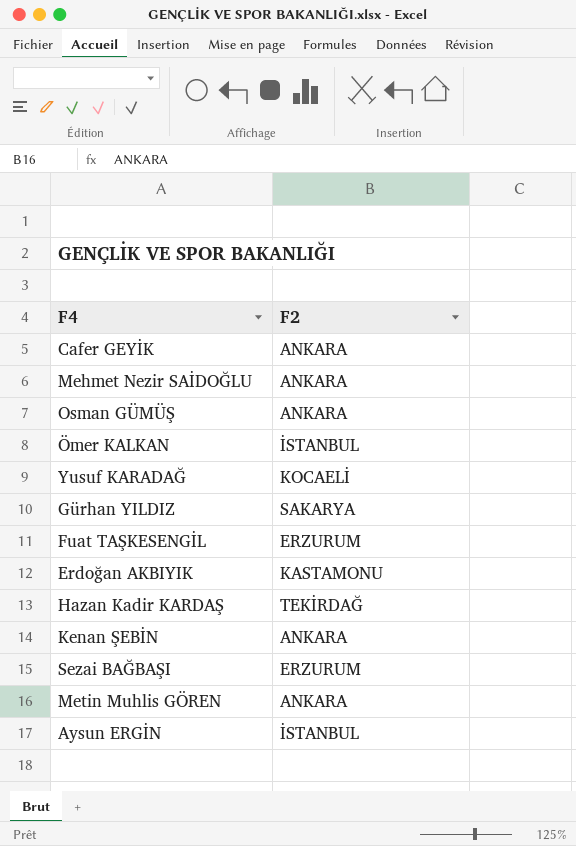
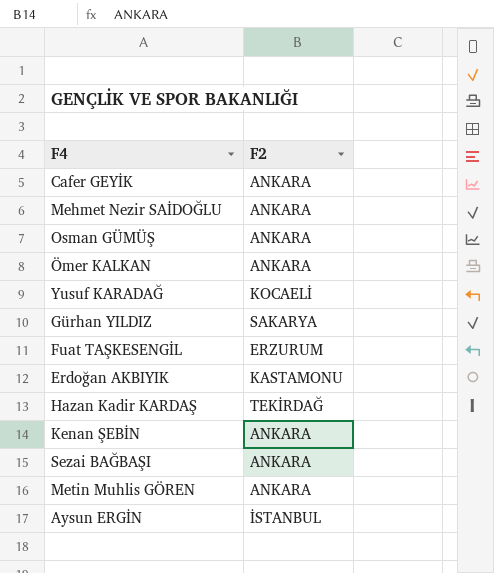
Ömer KALKAN | F2: İSTANBUL -> ANKARA
Sezai BAĞBAŞI | F2: ERZURUM -> ANKARA

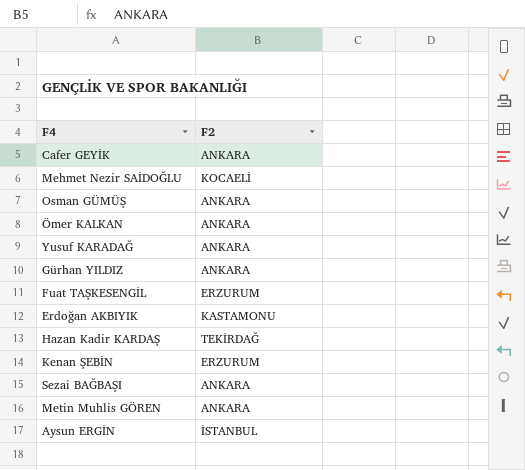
Mehmet Nezir SAİDOĞLU | F2: ANKARA -> KOCAELİ
Yusuf KARADAĞ | F2: KOCAELİ -> ANKARA
Gürhan YILDIZ | F2: SAKARYA -> ANKARA
Kenan ŞEBİN | F2: ANKARA -> ERZURUM

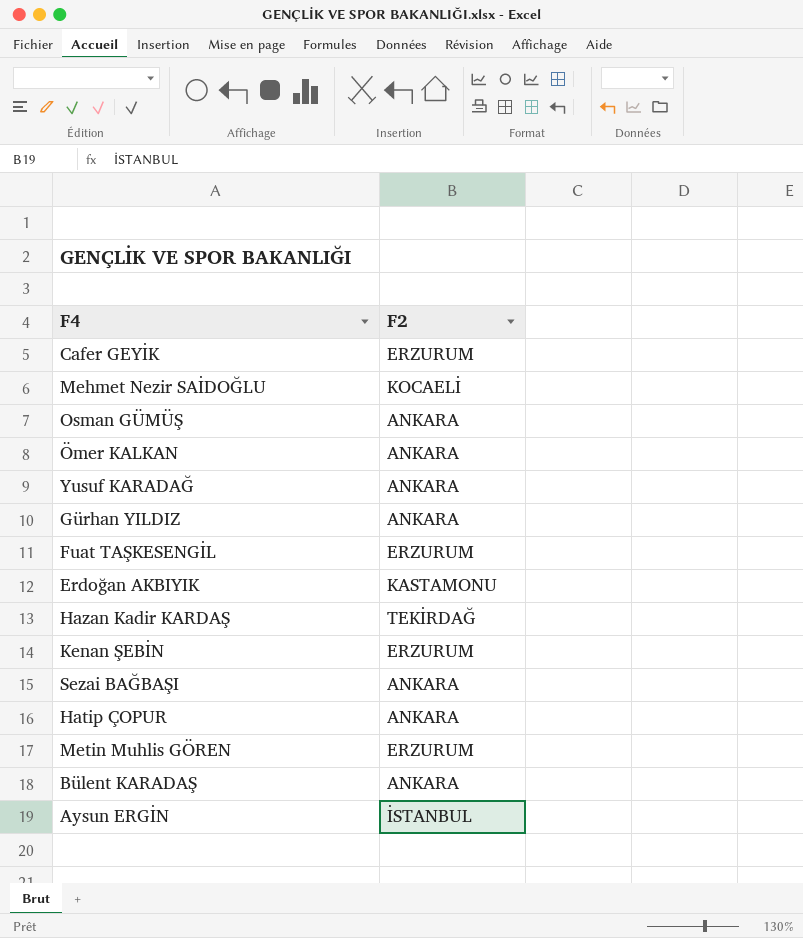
Cafer GEYİK | F2: ANKARA -> ERZURUM
row Hatip ÇOPUR: none -> ANKARA
Metin Muhlis GÖREN | F2: ANKARA -> ERZURUM
row Bülent KARADAŞ: none -> ANKARA

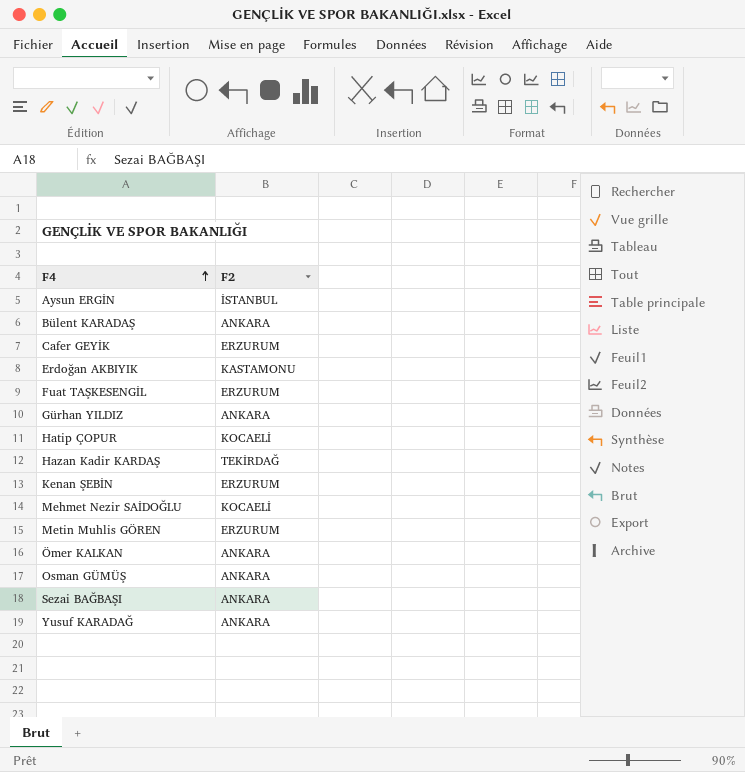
row order: none -> F4 ascending
Hatip ÇOPUR | F2: ANKARA -> KOCAELİ

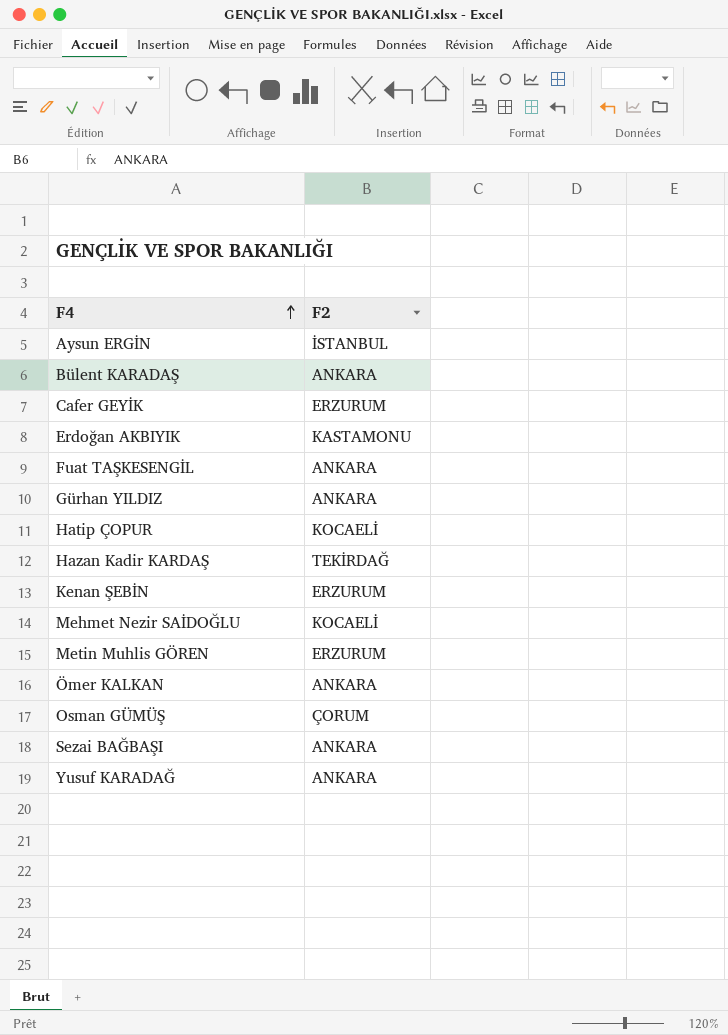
Fuat TAŞKESENGİL | F2: ERZURUM -> ANKARA
Osman GÜMÜŞ | F2: ANKARA -> ÇORUM

